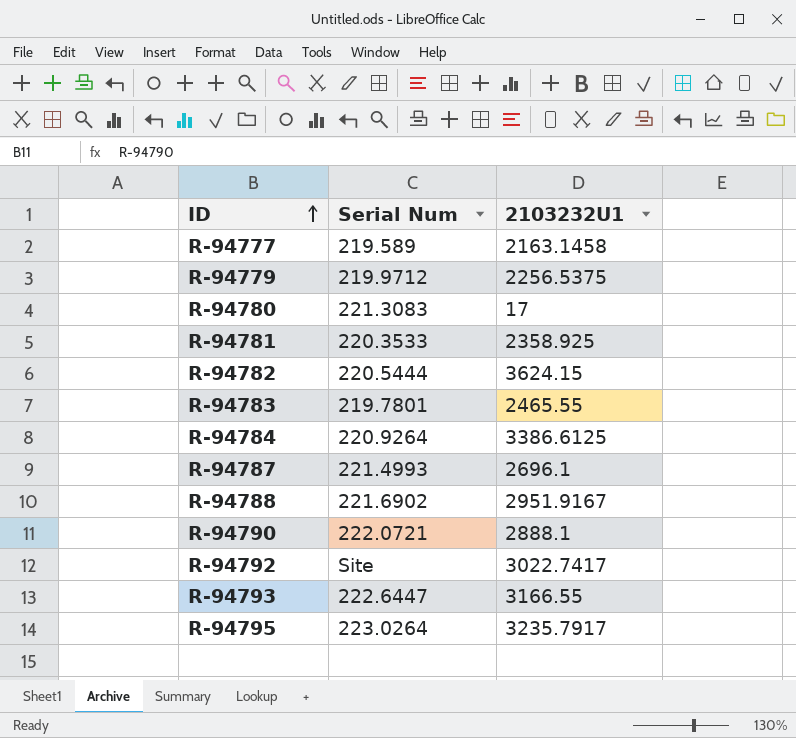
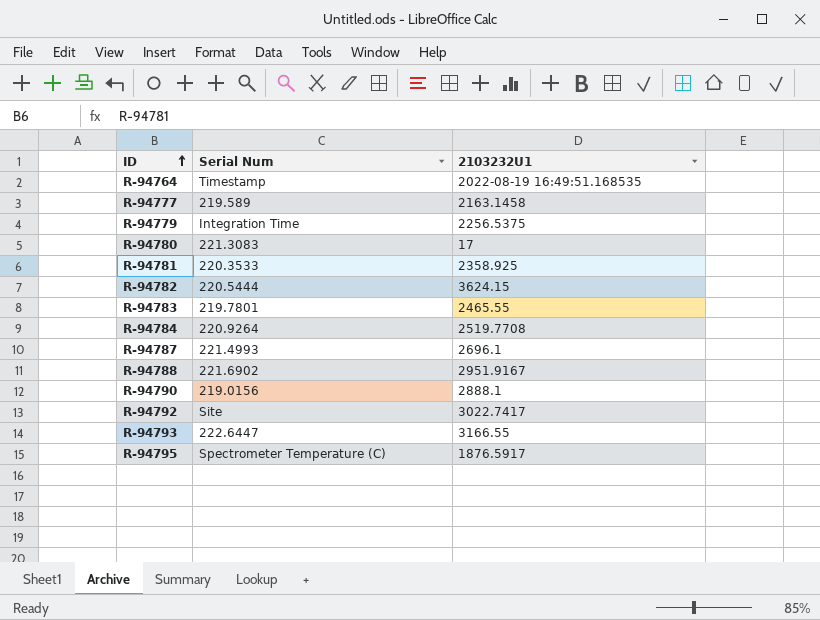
row R-94764: none -> Timestamp | 2022-08-19 16:49:51.168535
R-94779 | Serial Num: 219.9712 -> Integration Time
R-94784 | 2103232U1: 3386.6125 -> 2519.7708
R-94790 | Serial Num: 222.0721 -> 219.0156
R-94795 | Serial Num: 223.0264 -> Spectrometer Temperature (C)
R-94795 | 2103232U1: 3235.7917 -> 1876.5917

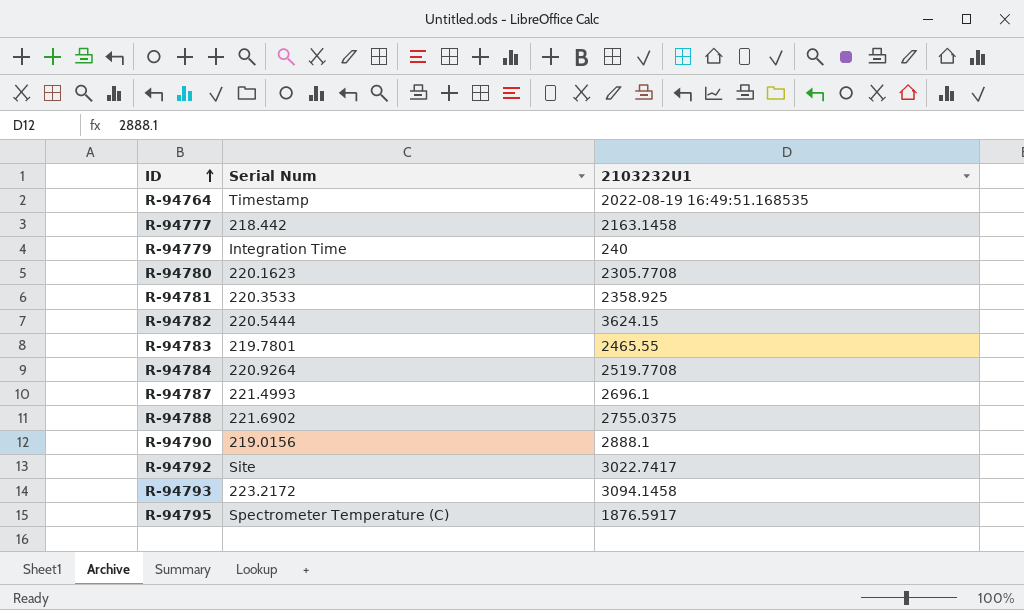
R-94777 | Serial Num: 219.589 -> 218.442
R-94779 | 2103232U1: 2256.5375 -> 240
R-94780 | Serial Num: 221.3083 -> 220.1623
R-94780 | 2103232U1: 17 -> 2305.7708
R-94788 | 2103232U1: 2951.9167 -> 2755.0375
R-94793 | Serial Num: 222.6447 -> 223.2172
R-94793 | 2103232U1: 3166.55 -> 3094.1458

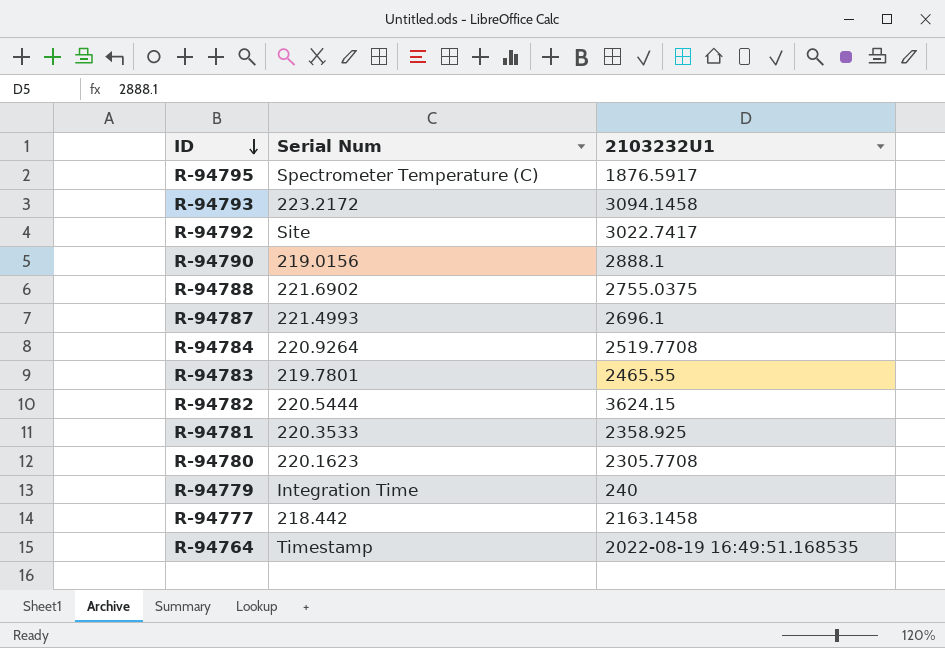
row order: ID ascending -> ID descending

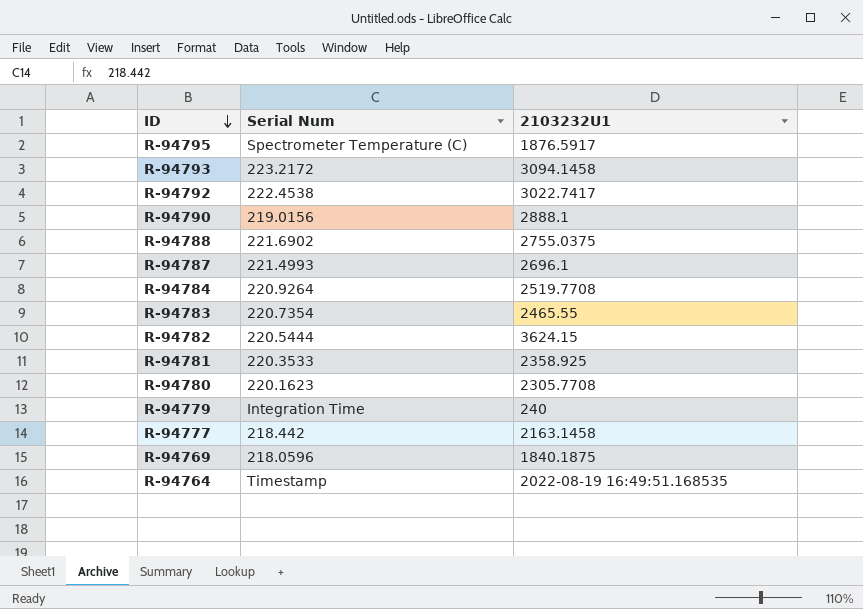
R-94792 | Serial Num: Site -> 222.4538
R-94783 | Serial Num: 219.7801 -> 220.7354
row R-94769: none -> 218.0596 | 1840.1875

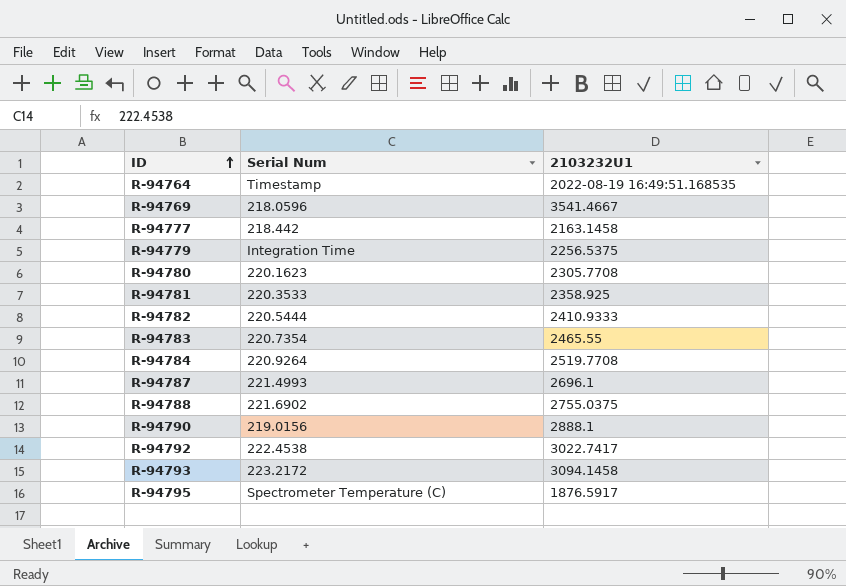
row order: ID descending -> ID ascending
R-94769 | 2103232U1: 1840.1875 -> 3541.4667
R-94779 | 2103232U1: 240 -> 2256.5375
R-94782 | 2103232U1: 3624.15 -> 2410.9333

